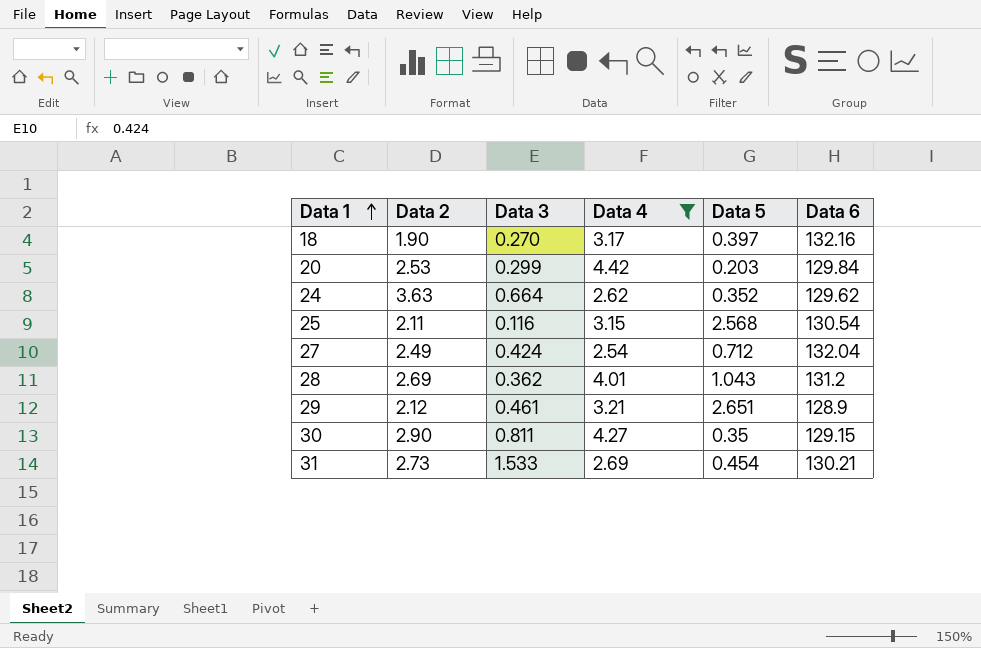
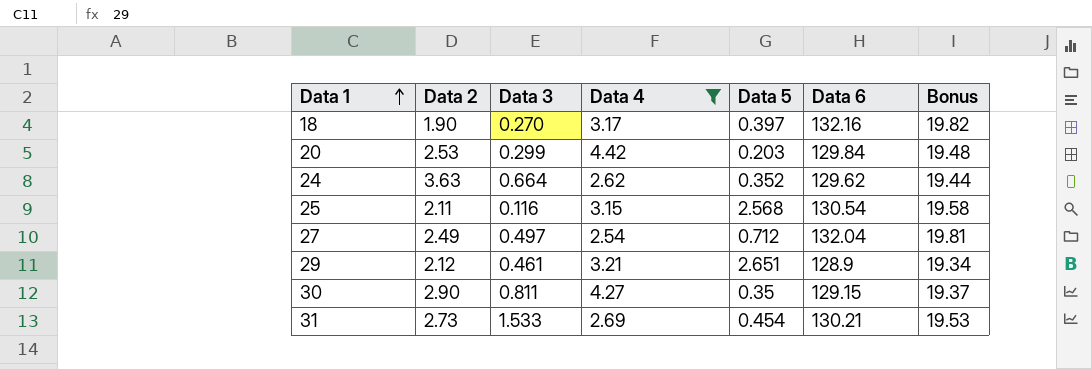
column Bonus | formula: none -> [Data 6] * 0.15
row 28: 2.69 | 0.362 | 4.01 | 1.043 | 131.2 -> none
27 | Data 3: 0.424 -> 0.497

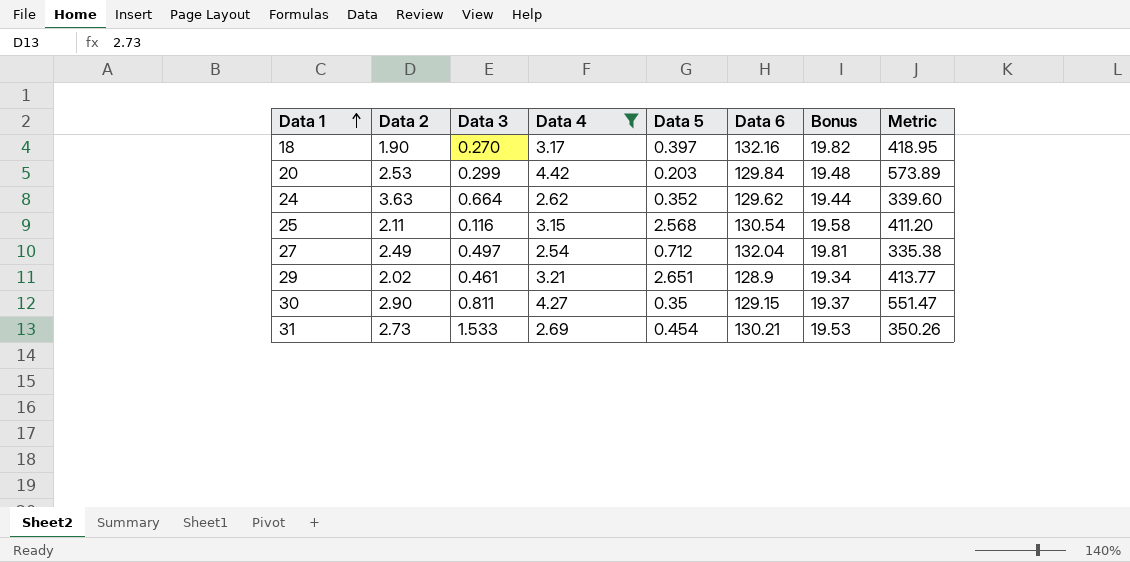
column Metric | formula: none -> [Data 4] * [Data 6]
29 | Data 2: 2.12 -> 2.02

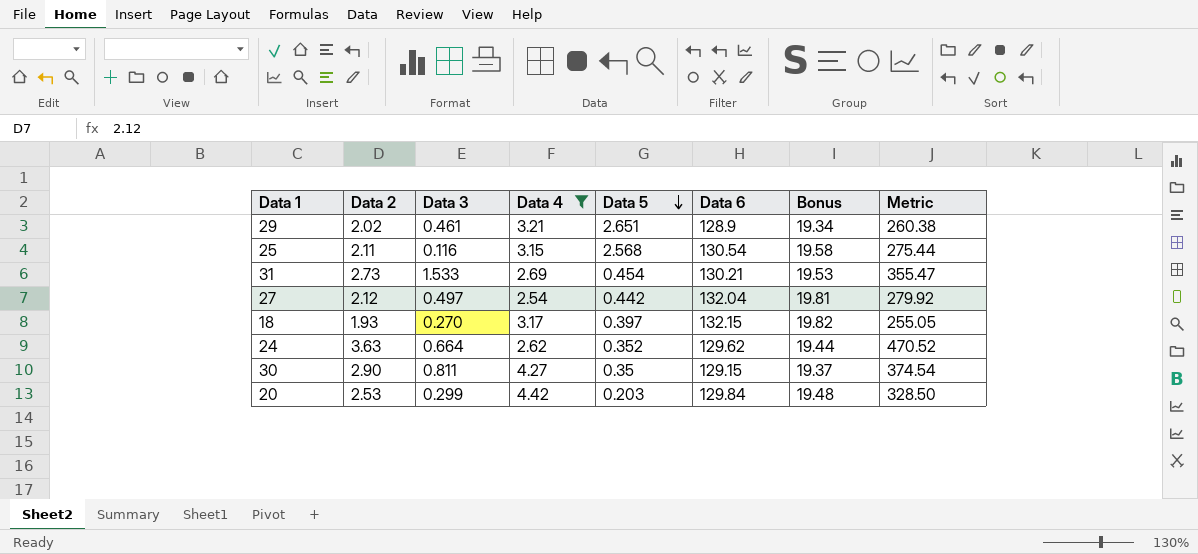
row order: Data 1 ascending -> Data 5 descending
column Metric | formula: [Data 4] * [Data 6] -> [Data 2] * [Data 6]
27 | Data 2: 2.49 -> 2.12
27 | Data 5: 0.712 -> 0.442
18 | Data 2: 1.90 -> 1.93
18 | Data 6: 132.16 -> 132.15

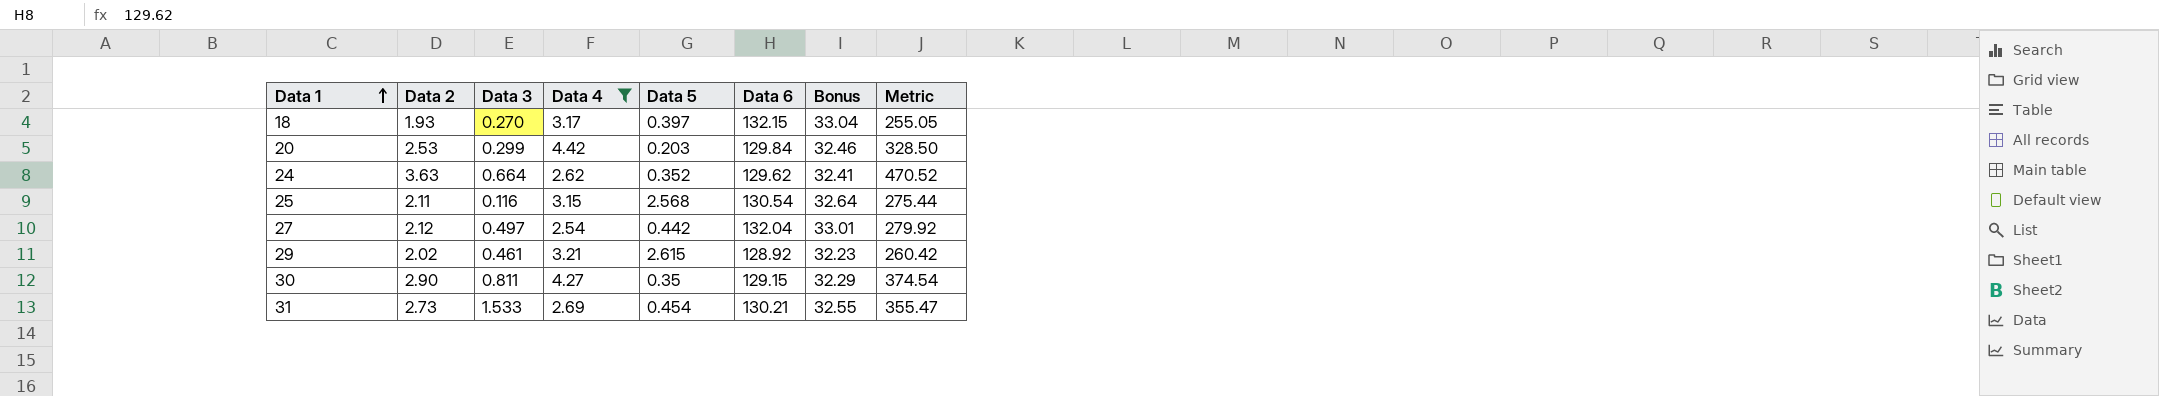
row order: Data 5 descending -> Data 1 ascending
column Bonus | formula: [Data 6] * 0.15 -> [Data 6] * 0.25
29 | Data 5: 2.651 -> 2.615
29 | Data 6: 128.9 -> 128.92
29 | Metric: 260.38 -> 260.42

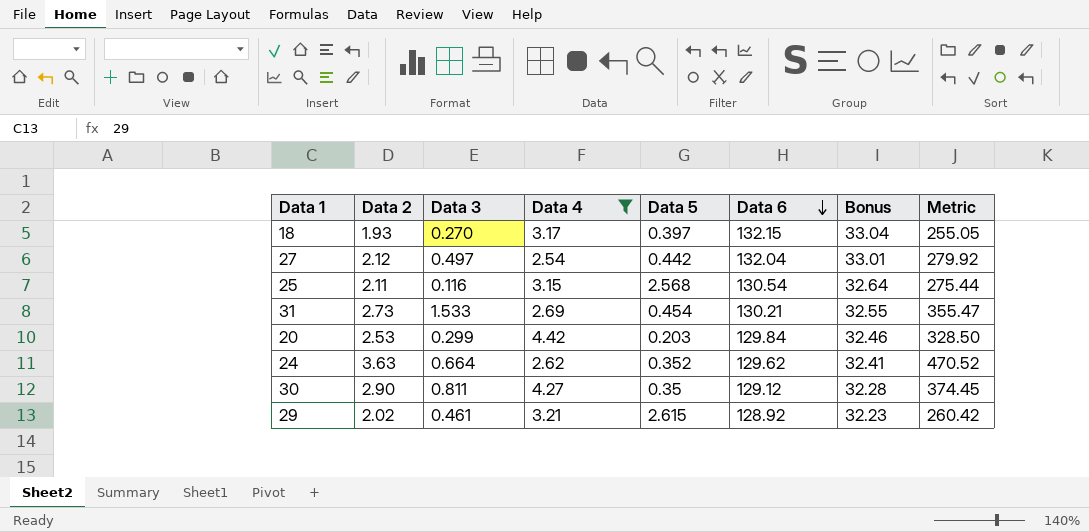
row order: Data 1 ascending -> Data 6 descending
30 | Data 6: 129.15 -> 129.12
30 | Bonus: 32.29 -> 32.28
30 | Metric: 374.54 -> 374.45

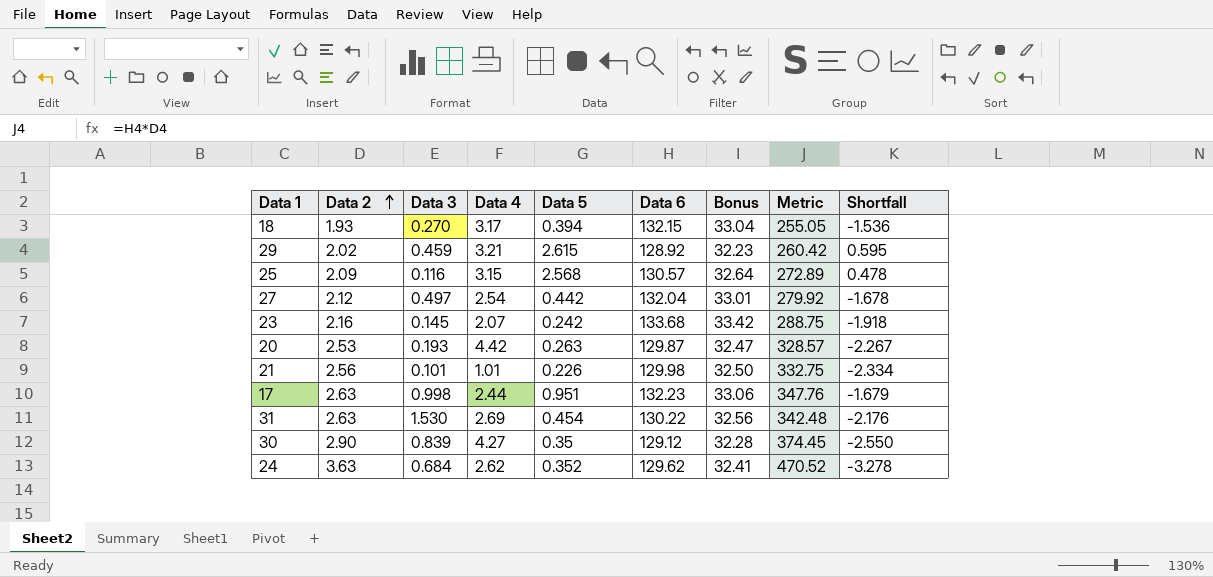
filter: Data 4 >= 2.54 -> none
row order: Data 6 descending -> Data 2 ascending
column Shortfall | formula: none -> [Data 5] - [Data 2]
18 | Data 5: 0.397 -> 0.394
29 | Data 3: 0.461 -> 0.459
25 | Data 2: 2.11 -> 2.09
25 | Data 6: 130.54 -> 130.57
25 | Metric: 275.44 -> 272.89
20 | Data 3: 0.299 -> 0.193
20 | Data 5: 0.203 -> 0.263
20 | Data 6: 129.84 -> 129.87
20 | Bonus: 32.46 -> 32.47
20 | Metric: 328.50 -> 328.57
31 | Data 2: 2.73 -> 2.63
31 | Data 3: 1.533 -> 1.530
31 | Data 6: 130.21 -> 130.22
31 | Bonus: 32.55 -> 32.56
31 | Metric: 355.47 -> 342.48
30 | Data 3: 0.811 -> 0.839
24 | Data 3: 0.664 -> 0.684

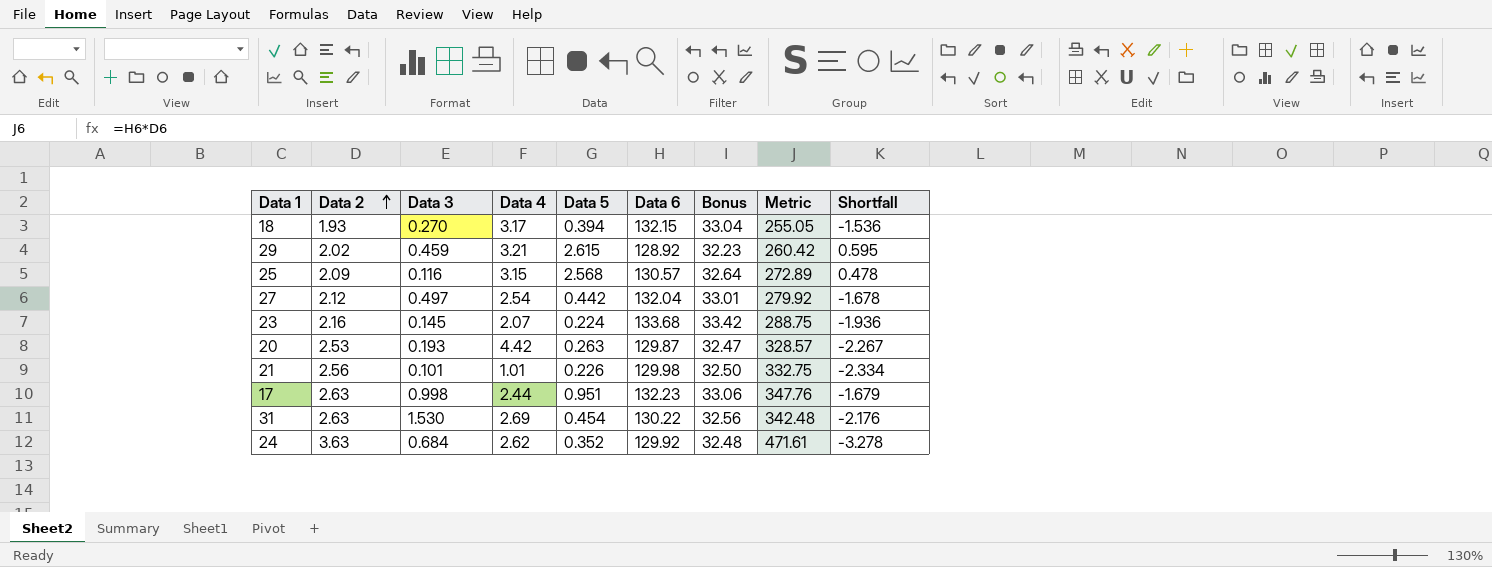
row 30: 2.90 | 0.839 | 4.27 | 0.35 | 129.12 | 32.28 | 374.45 | -2.550 -> none
23 | Data 5: 0.242 -> 0.224
23 | Shortfall: -1.918 -> -1.936
24 | Data 6: 129.62 -> 129.92
24 | Bonus: 32.41 -> 32.48
24 | Metric: 470.52 -> 471.61

